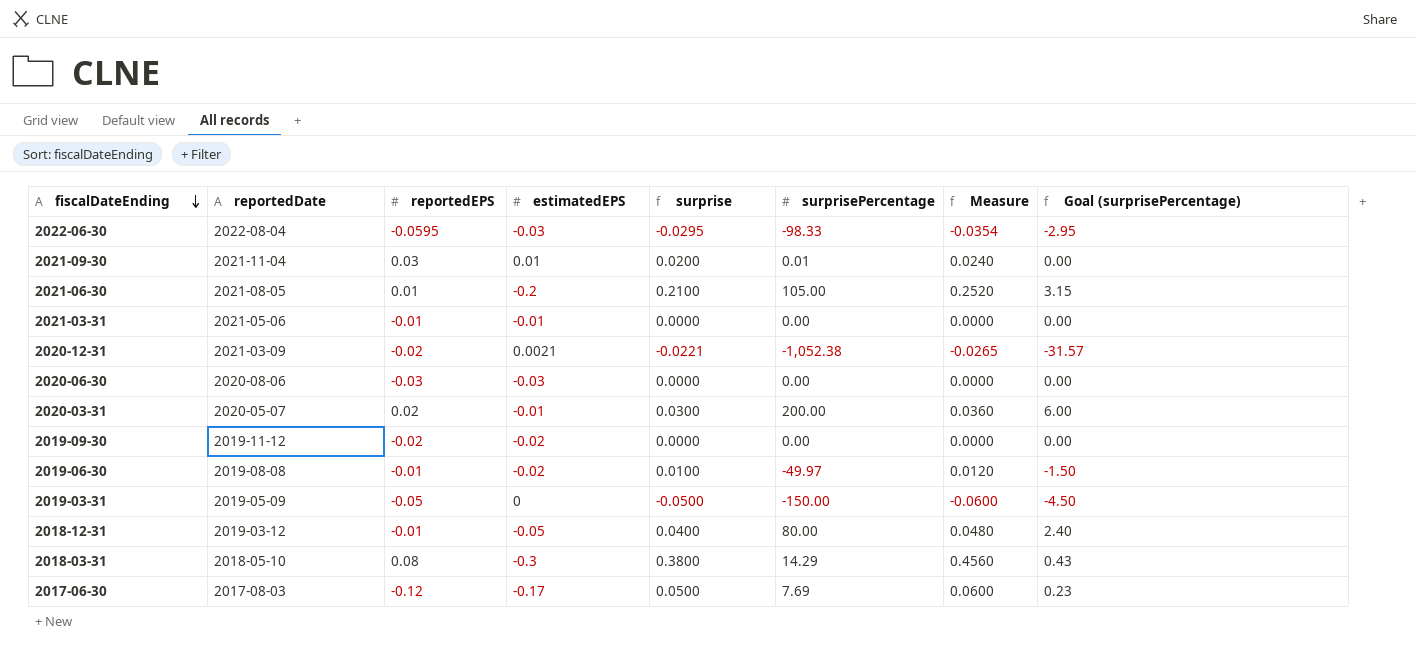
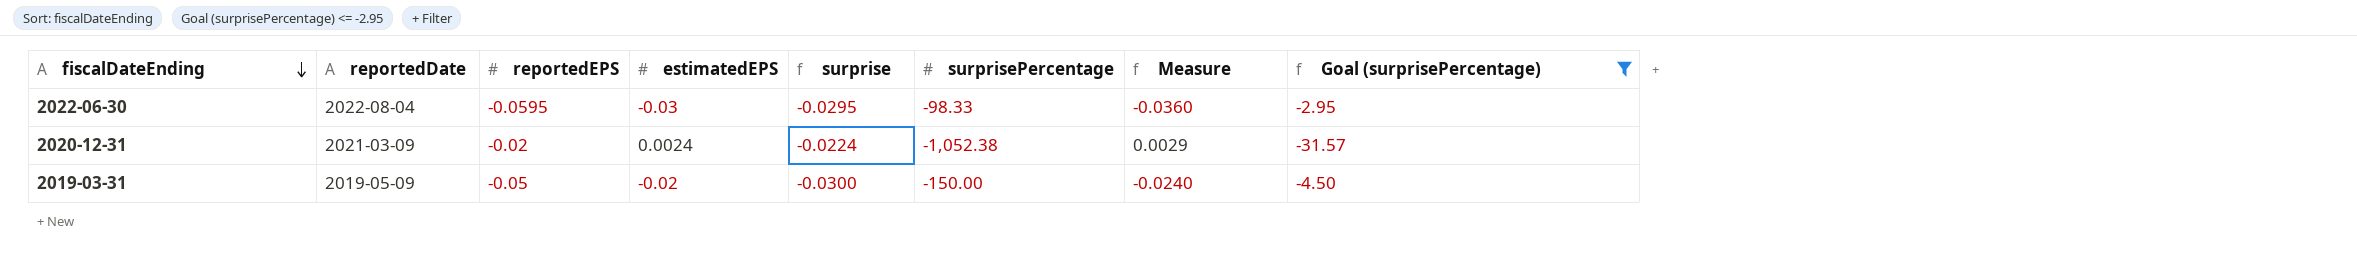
filter: none -> Goal (surprisePercentage) <= -2.95
column Measure | formula: [surprise] * 1.2 -> [estimatedEPS] * 1.2
2020-12-31 | estimatedEPS: 0.0021 -> 0.0024
2020-12-31 | surprise: -0.0221 -> -0.0224
2019-03-31 | estimatedEPS: 0 -> -0.02
2019-03-31 | surprise: -0.0500 -> -0.0300

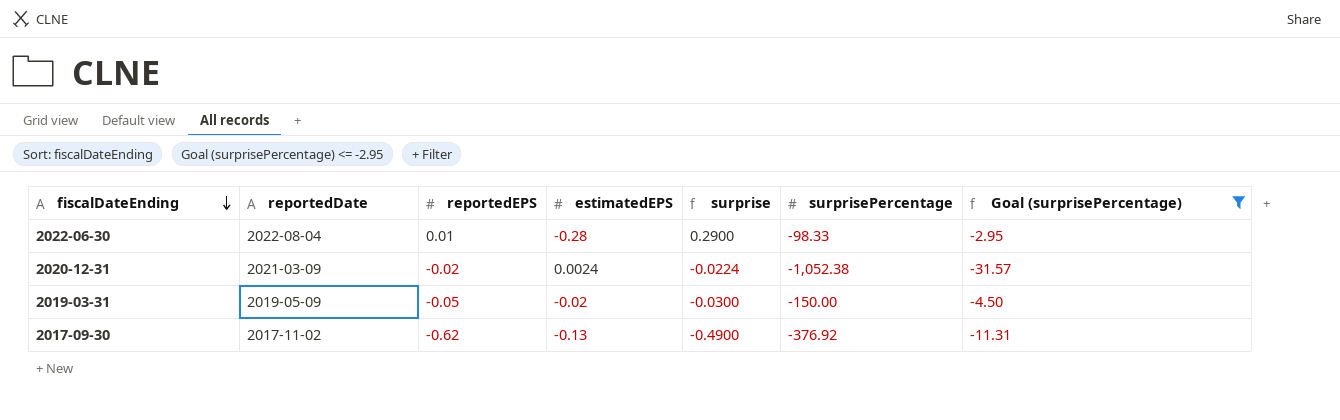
column Measure | formula: [estimatedEPS] * 1.2 -> none
2022-06-30 | reportedEPS: -0.0595 -> 0.01
2022-06-30 | estimatedEPS: -0.03 -> -0.28
2022-06-30 | surprise: -0.0295 -> 0.2900
row 2017-09-30: none -> 2017-11-02 | -0.62 | -0.13 | -0.4900 | -376.92 | -11.31

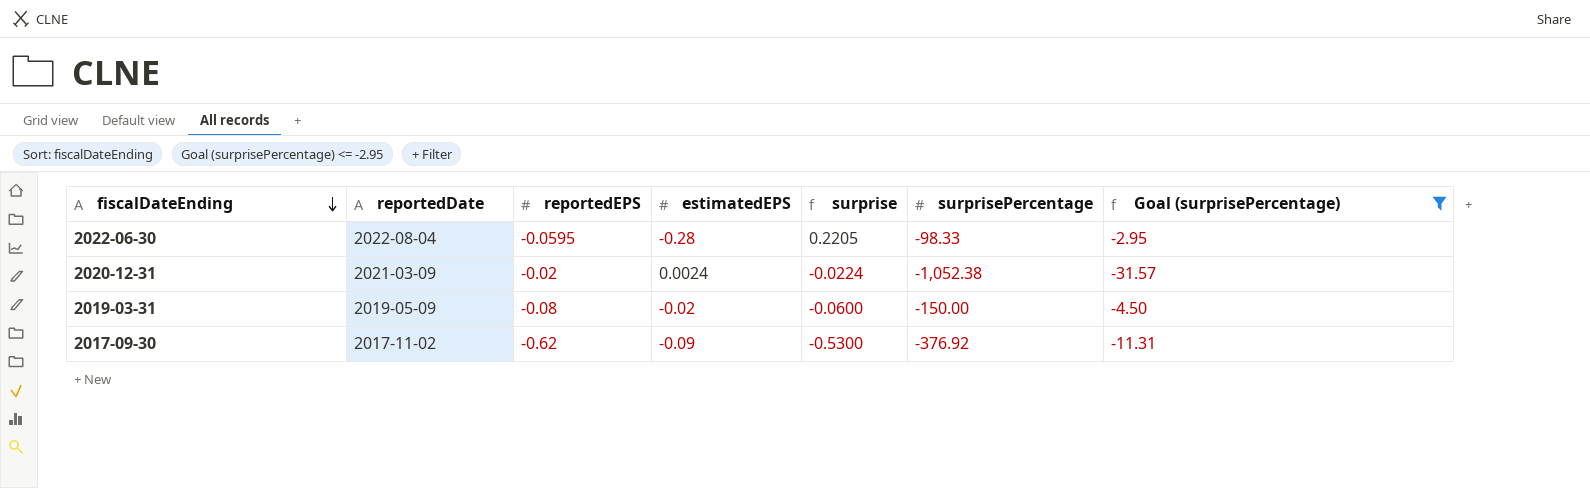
2022-06-30 | reportedEPS: 0.01 -> -0.0595
2022-06-30 | surprise: 0.2900 -> 0.2205
2019-03-31 | reportedEPS: -0.05 -> -0.08
2019-03-31 | surprise: -0.0300 -> -0.0600
2017-09-30 | estimatedEPS: -0.13 -> -0.09
2017-09-30 | surprise: -0.4900 -> -0.5300

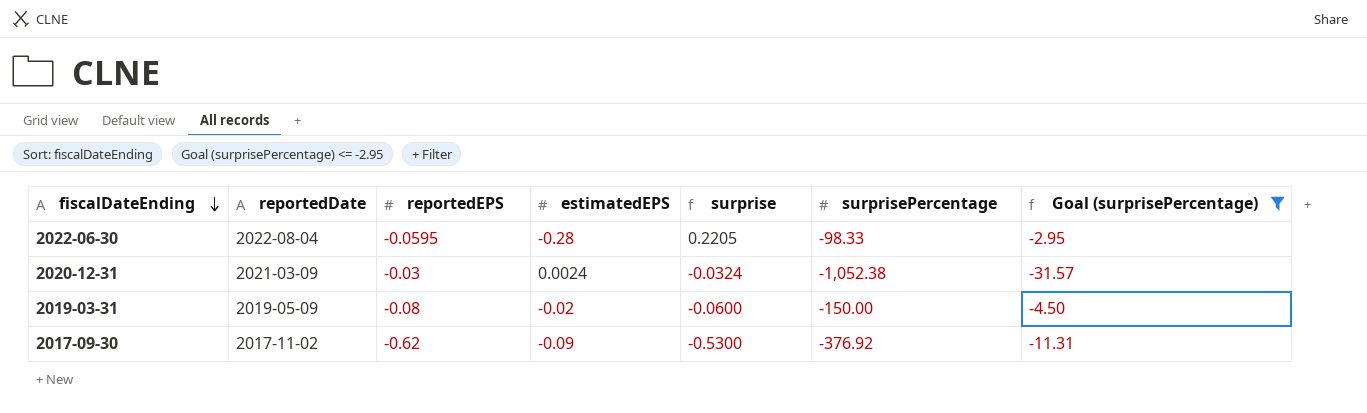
2020-12-31 | reportedEPS: -0.02 -> -0.03
2020-12-31 | surprise: -0.0224 -> -0.0324

